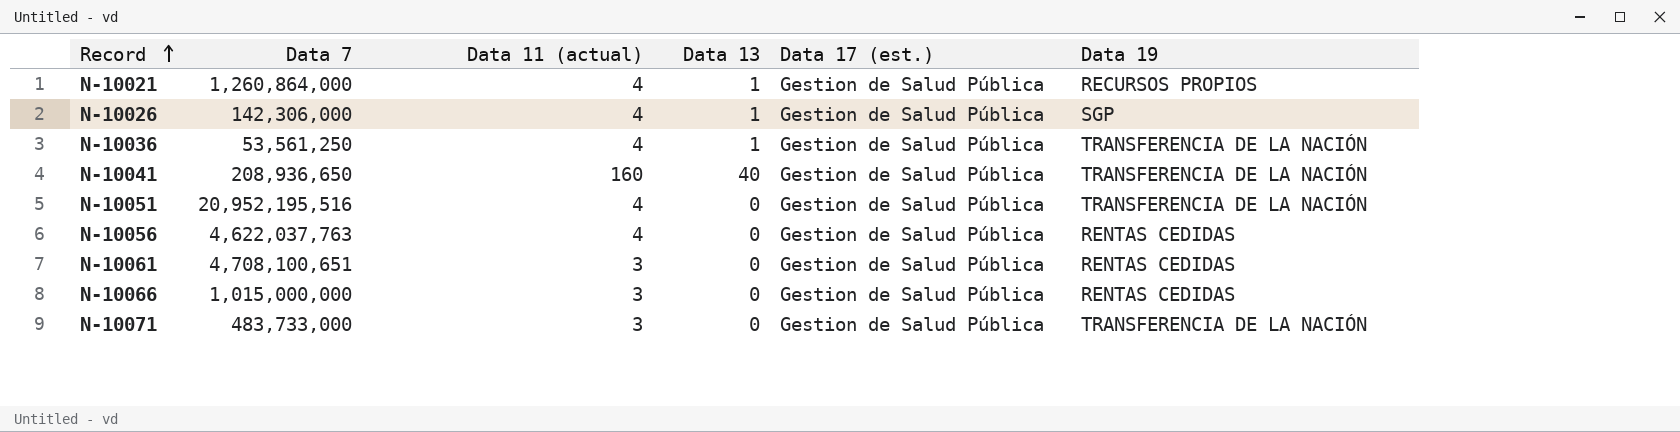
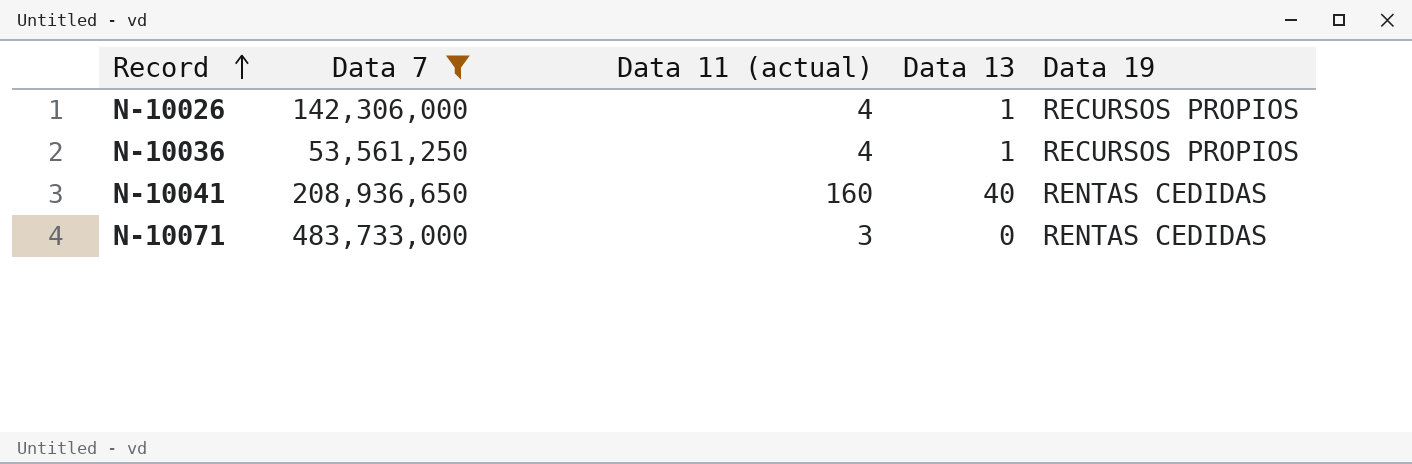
filter: none -> Data 7 <= 483,733,000
column Data 17 (est.) | position: 5 -> none
N-10026 | Data 19: SGP -> RECURSOS PROPIOS
N-10036 | Data 19: TRANSFERENCIA DE LA NACIÓN -> RECURSOS PROPIOS
N-10041 | Data 19: TRANSFERENCIA DE LA NACIÓN -> RENTAS CEDIDAS
N-10071 | Data 19: TRANSFERENCIA DE LA NACIÓN -> RENTAS CEDIDAS

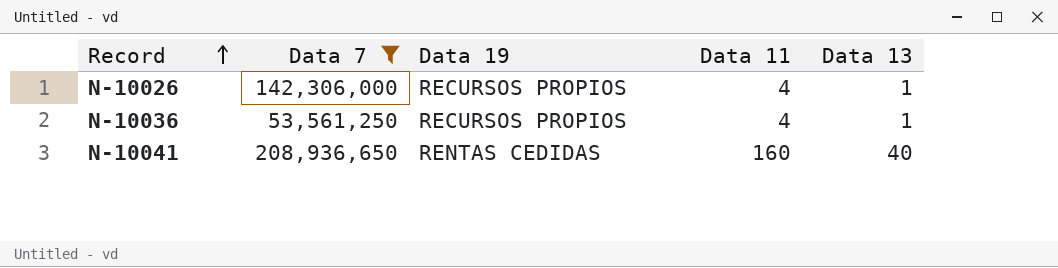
column Data 19 | position: 5 -> 3
column name: Data 11 (actual) -> Data 11
row N-10071: 483,733,000 | 3 | 0 | RENTAS CEDIDAS -> none

